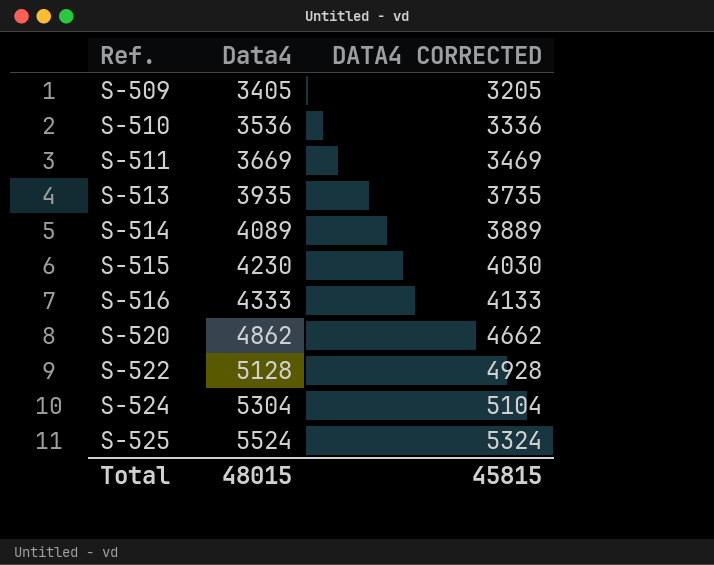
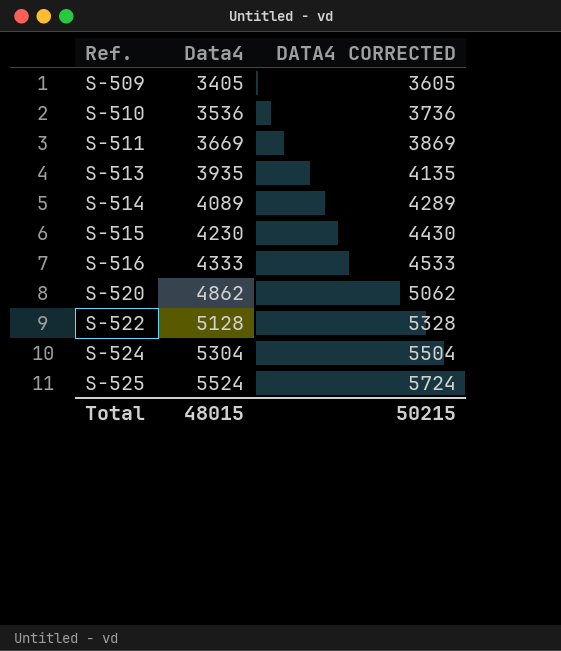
column DATA4 CORRECTED | formula: [Data4] - 200 -> [Data4] + 200
Total | DATA4 CORRECTED: 45815 -> 50215

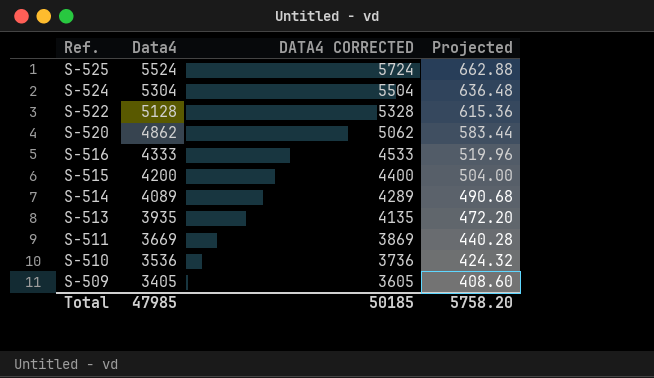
row order: Ref. ascending -> Ref. descending
column Projected | formula: none -> [Data4] * 0.12
S-515 | Data4: 4230 -> 4200
S-515 | DATA4 CORRECTED: 4430 -> 4400
Total | Data4: 48015 -> 47985
Total | DATA4 CORRECTED: 50215 -> 50185

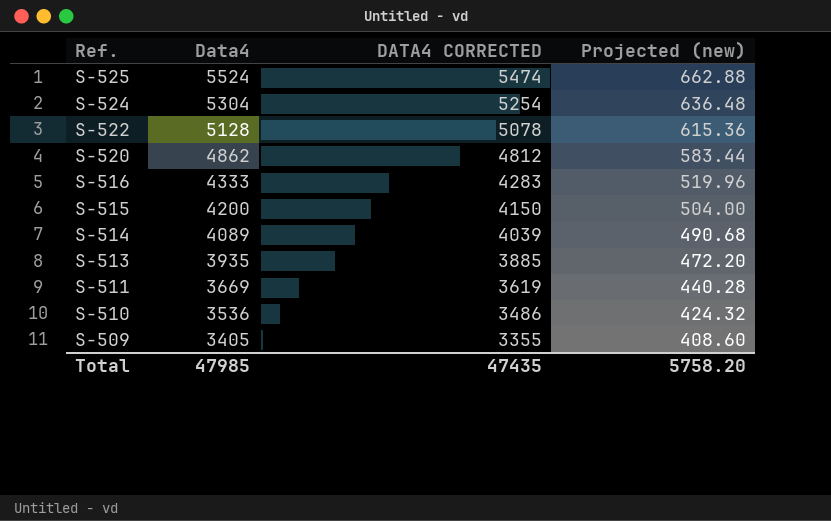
column DATA4 CORRECTED | formula: [Data4] + 200 -> [Data4] - 50
column name: Projected -> Projected (new)
Total | DATA4 CORRECTED: 50185 -> 47435

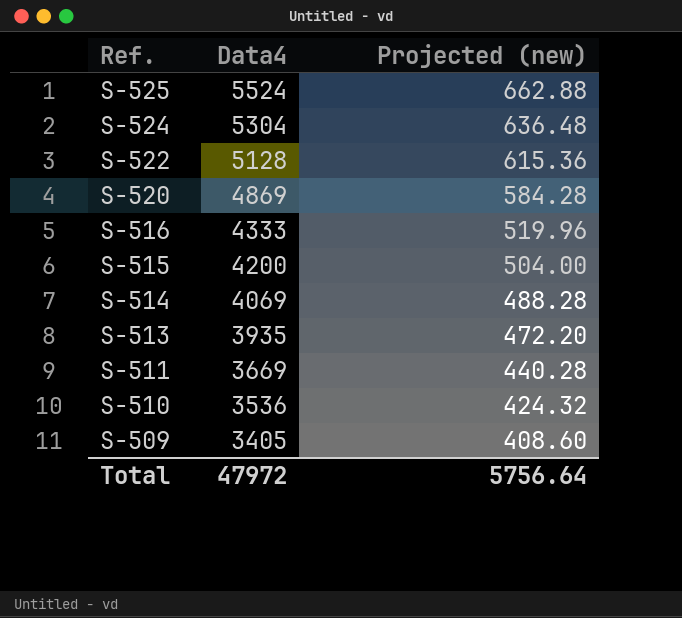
column DATA4 CORRECTED | formula: [Data4] - 50 -> none
S-520 | Data4: 4862 -> 4869
S-520 | Projected (new): 583.44 -> 584.28
S-514 | Data4: 4089 -> 4069
S-514 | Projected (new): 490.68 -> 488.28
Total | Data4: 47985 -> 47972
Total | Projected (new): 5758.20 -> 5756.64

